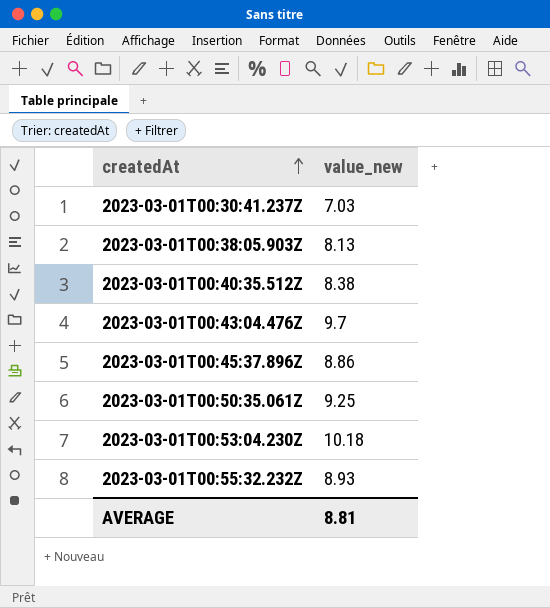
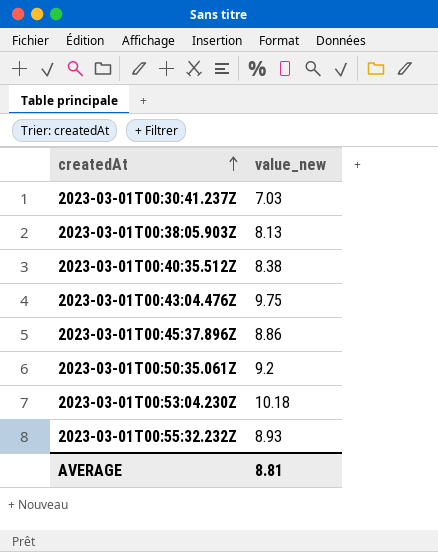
2023-03-01T00:43:04.476Z | value_new: 9.7 -> 9.75
2023-03-01T00:50:35.061Z | value_new: 9.25 -> 9.2

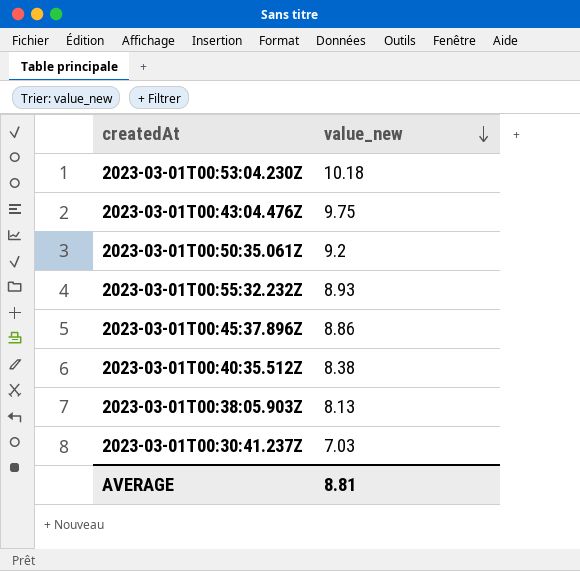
row order: createdAt ascending -> value_new descending

